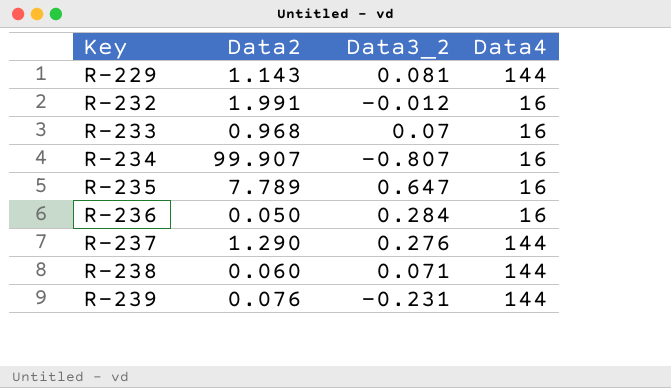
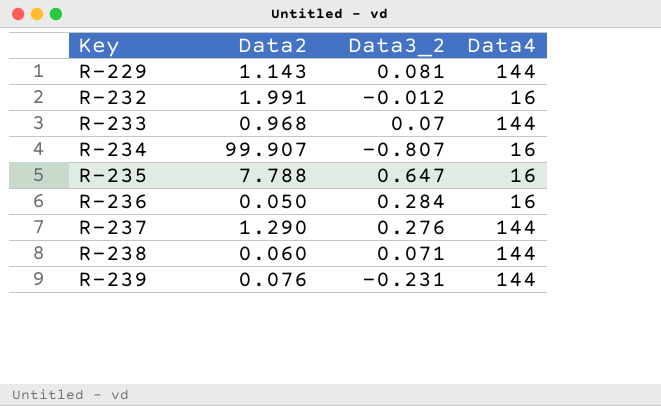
R-233 | Data4: 16 -> 144
R-235 | Data2: 7.789 -> 7.788

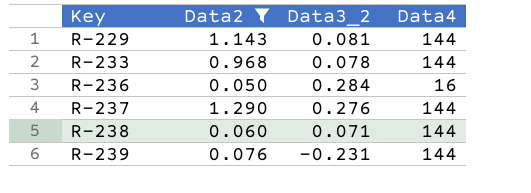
filter: none -> Data2 <= 1.290
R-233 | Data3_2: 0.07 -> 0.078

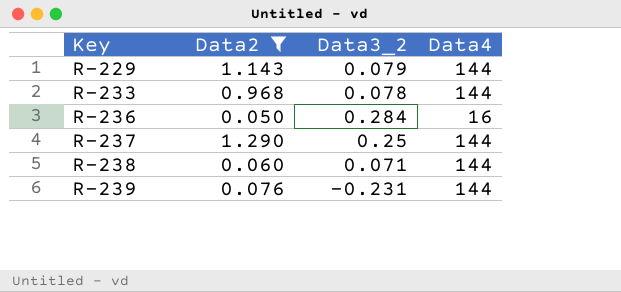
R-229 | Data3_2: 0.081 -> 0.079
R-237 | Data3_2: 0.276 -> 0.25

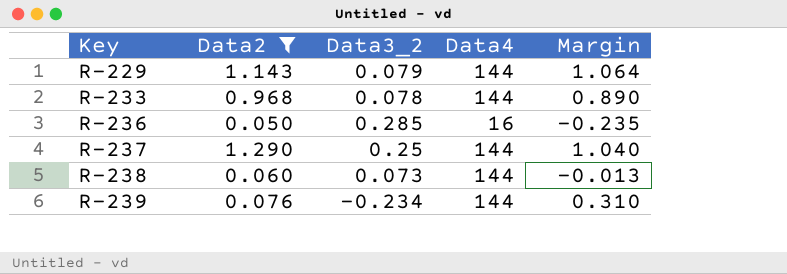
column Margin | formula: none -> [Data2] - [Data3_2]
R-236 | Data3_2: 0.284 -> 0.285
R-238 | Data3_2: 0.071 -> 0.073
R-239 | Data3_2: -0.231 -> -0.234

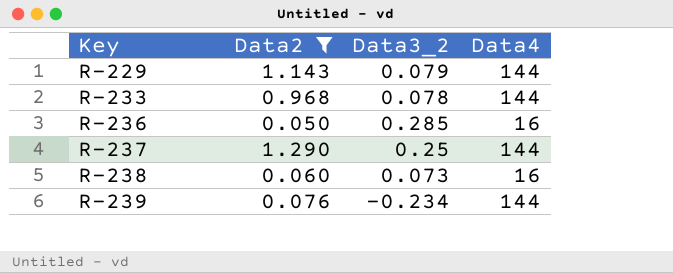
column Margin | formula: [Data2] - [Data3_2] -> none
R-238 | Data4: 144 -> 16

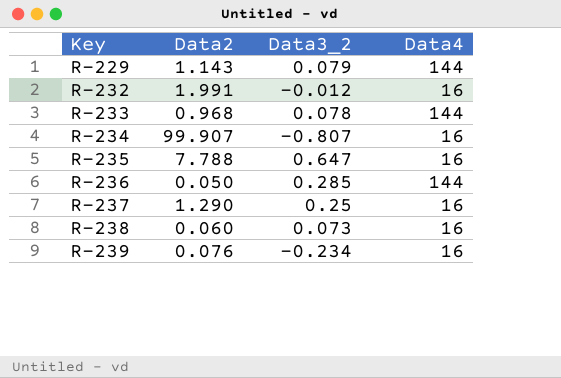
filter: Data2 <= 1.290 -> none
R-236 | Data4: 16 -> 144
R-237 | Data4: 144 -> 16
R-239 | Data4: 144 -> 16

